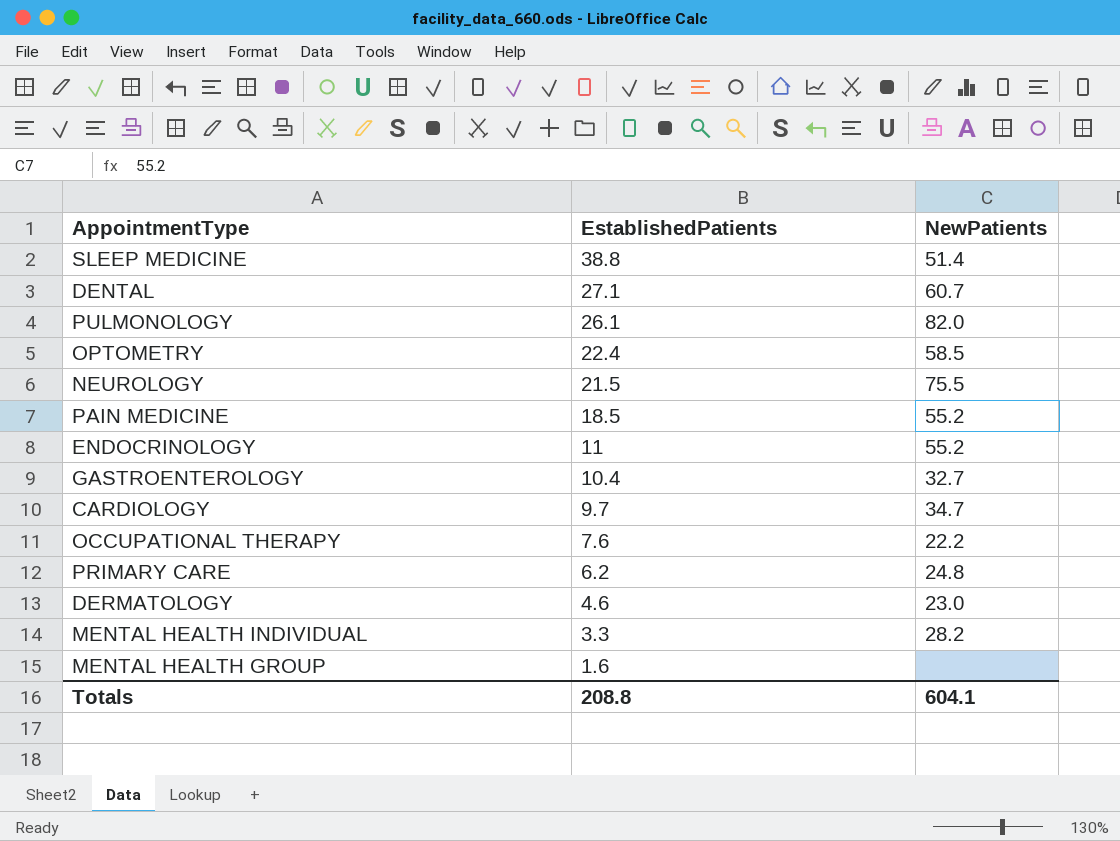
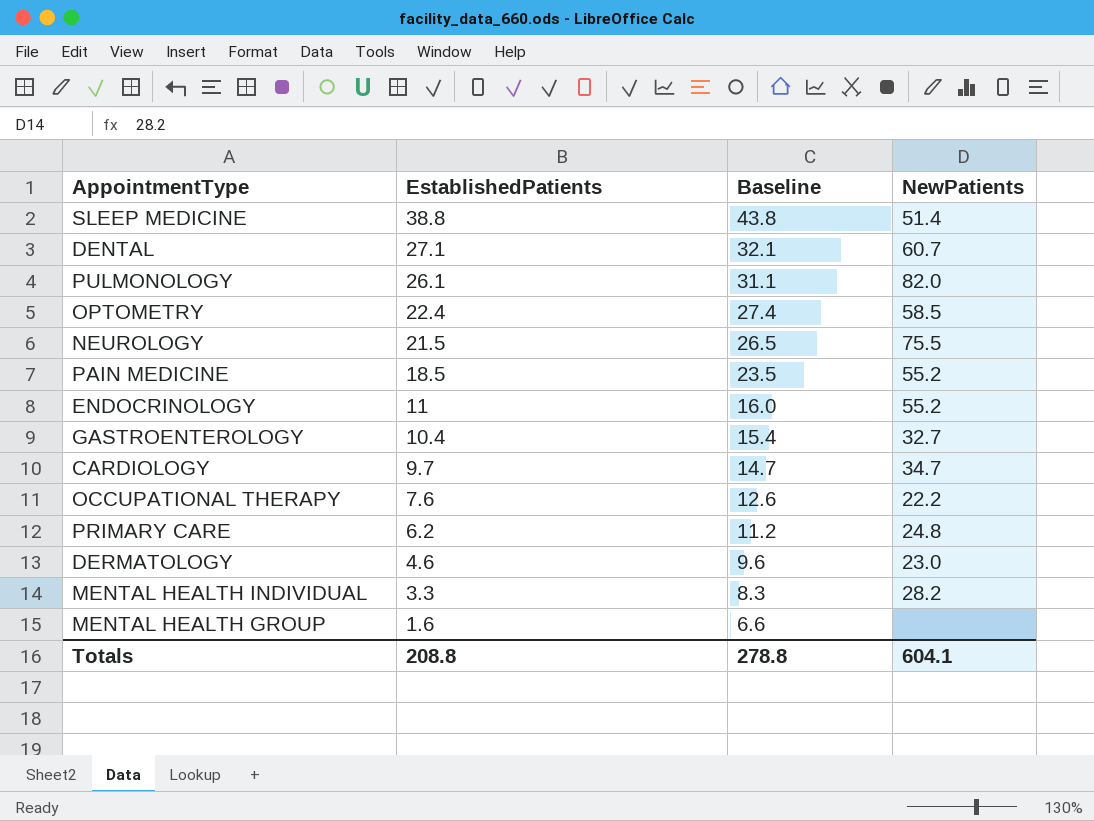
column Baseline | formula: none -> [EstablishedPatients] + 5

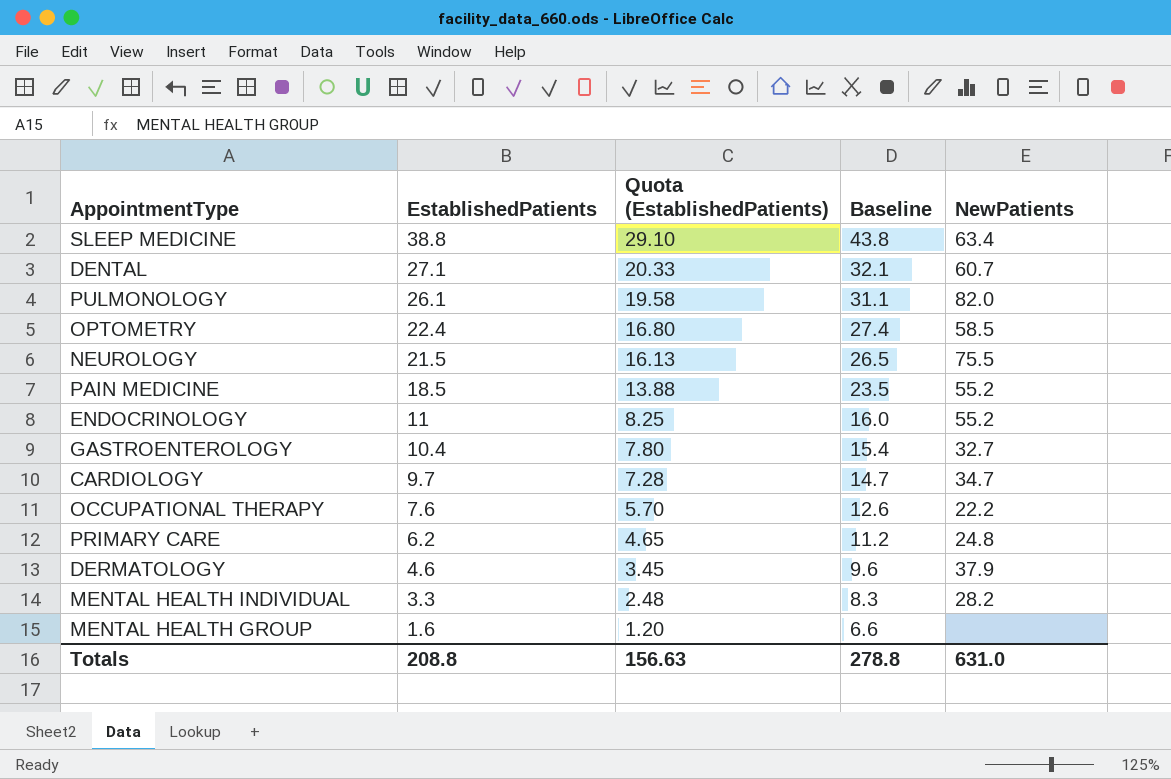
column Quota (EstablishedPatients) | formula: none -> [EstablishedPatients] * 0.75
SLEEP MEDICINE | NewPatients: 51.4 -> 63.4
DERMATOLOGY | NewPatients: 23.0 -> 37.9
Totals | NewPatients: 604.1 -> 631.0

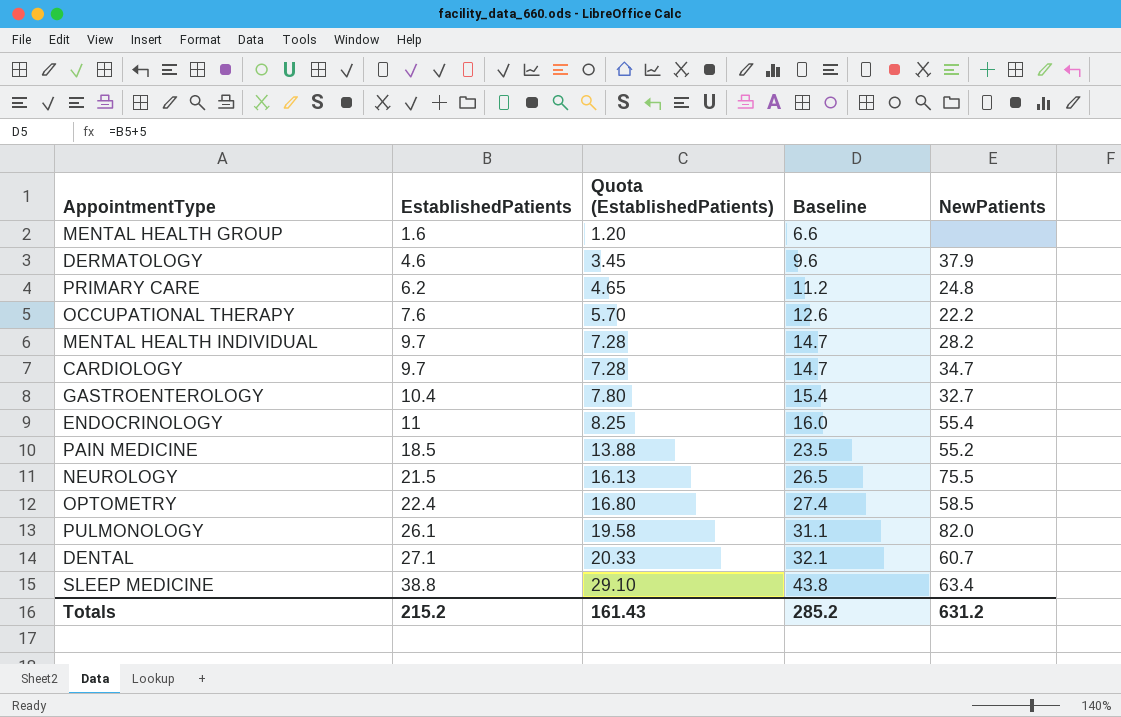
row order: EstablishedPatients descending -> EstablishedPatients ascending
MENTAL HEALTH INDIVIDUAL | EstablishedPatients: 3.3 -> 9.7
MENTAL HEALTH INDIVIDUAL | Quota (EstablishedPatients): 2.48 -> 7.28
MENTAL HEALTH INDIVIDUAL | Baseline: 8.3 -> 14.7
ENDOCRINOLOGY | NewPatients: 55.2 -> 55.4
Totals | EstablishedPatients: 208.8 -> 215.2
Totals | Quota (EstablishedPatients): 156.63 -> 161.43
Totals | Baseline: 278.8 -> 285.2
Totals | NewPatients: 631.0 -> 631.2

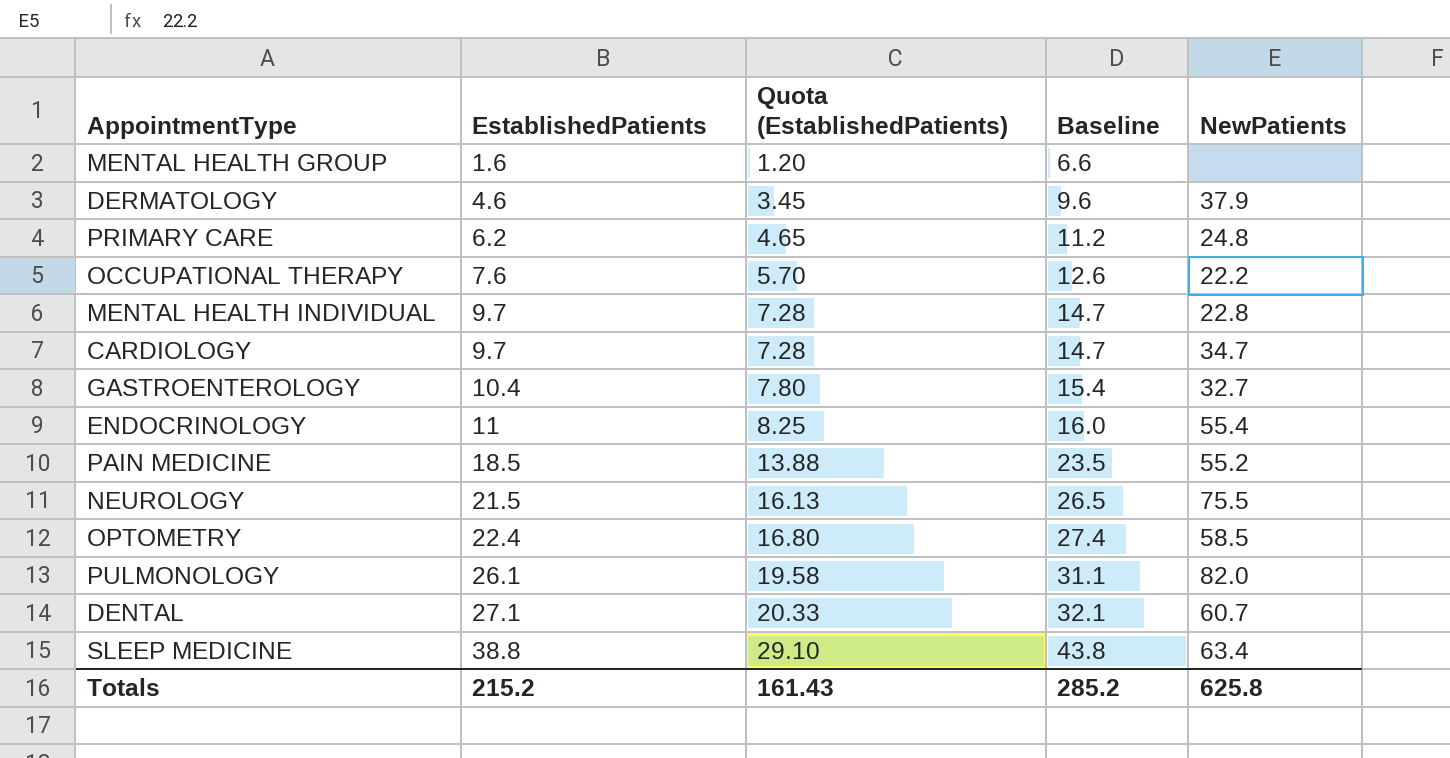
MENTAL HEALTH INDIVIDUAL | NewPatients: 28.2 -> 22.8
Totals | NewPatients: 631.2 -> 625.8

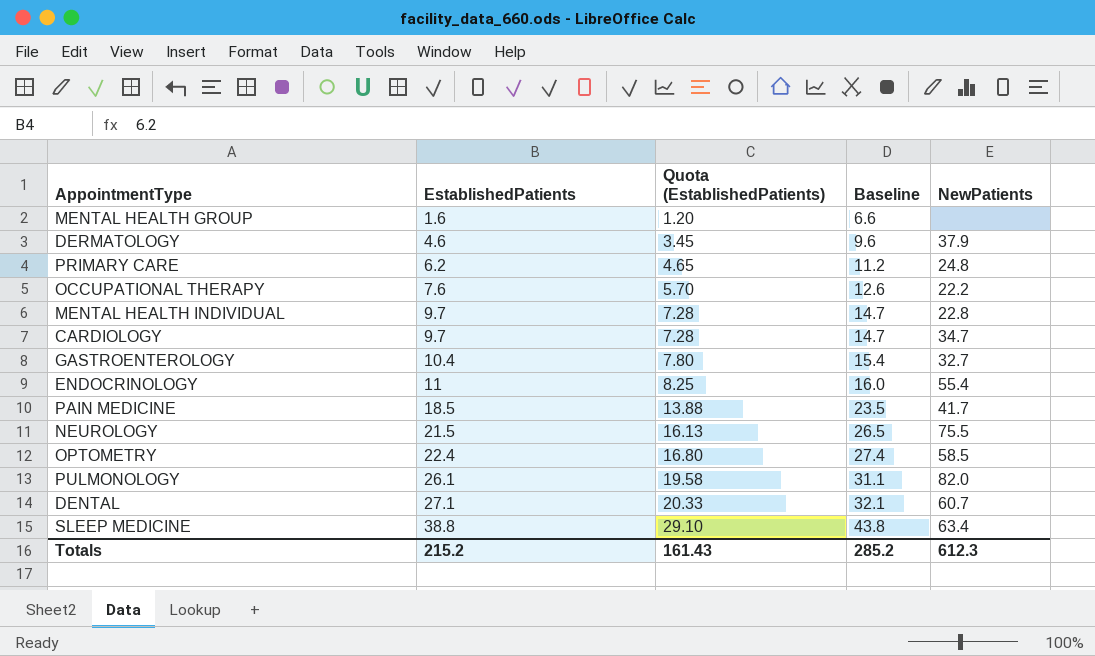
PAIN MEDICINE | NewPatients: 55.2 -> 41.7
Totals | NewPatients: 625.8 -> 612.3

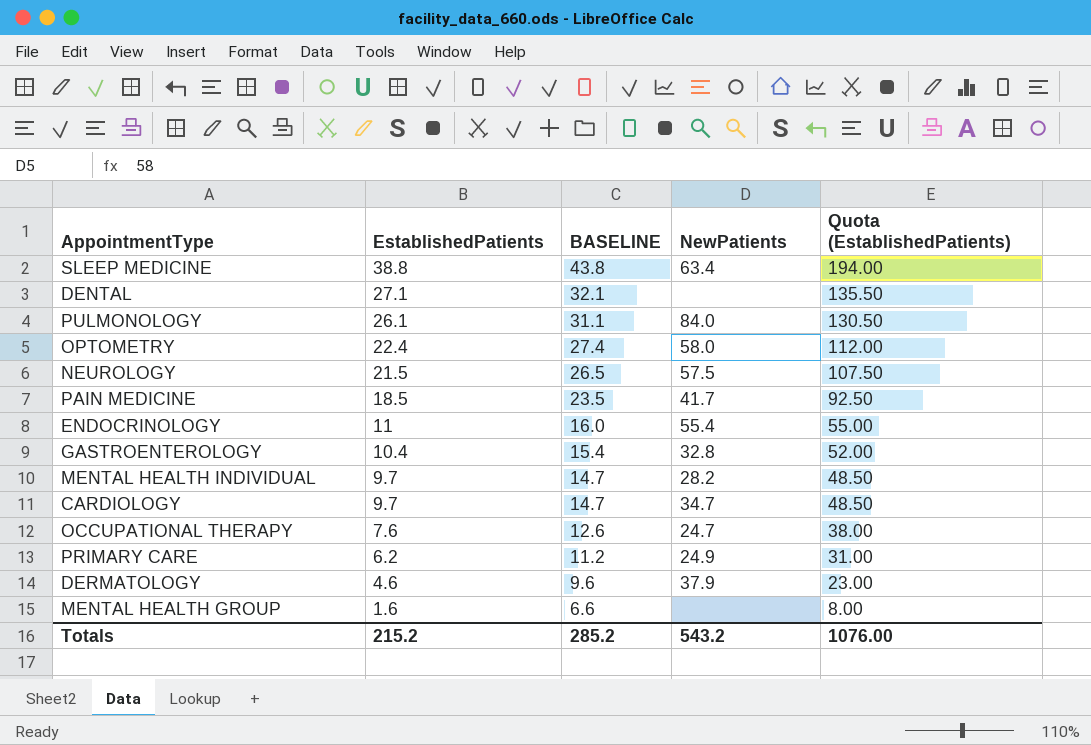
row order: EstablishedPatients ascending -> EstablishedPatients descending
column name: Baseline -> BASELINE
column Quota (EstablishedPatients) | formula: [EstablishedPatients] * 0.75 -> [EstablishedPatients] * 5
column Quota (EstablishedPatients) | position: 3 -> 5
DENTAL | NewPatients: 60.7 -> none
PULMONOLOGY | NewPatients: 82.0 -> 84.0
OPTOMETRY | NewPatients: 58.5 -> 58.0
NEUROLOGY | NewPatients: 75.5 -> 57.5
GASTROENTEROLOGY | NewPatients: 32.7 -> 32.8
MENTAL HEALTH INDIVIDUAL | NewPatients: 22.8 -> 28.2
OCCUPATIONAL THERAPY | NewPatients: 22.2 -> 24.7
PRIMARY CARE | NewPatients: 24.8 -> 24.9
Totals | NewPatients: 612.3 -> 543.2
Totals | Quota (EstablishedPatients): 161.43 -> 1076.00

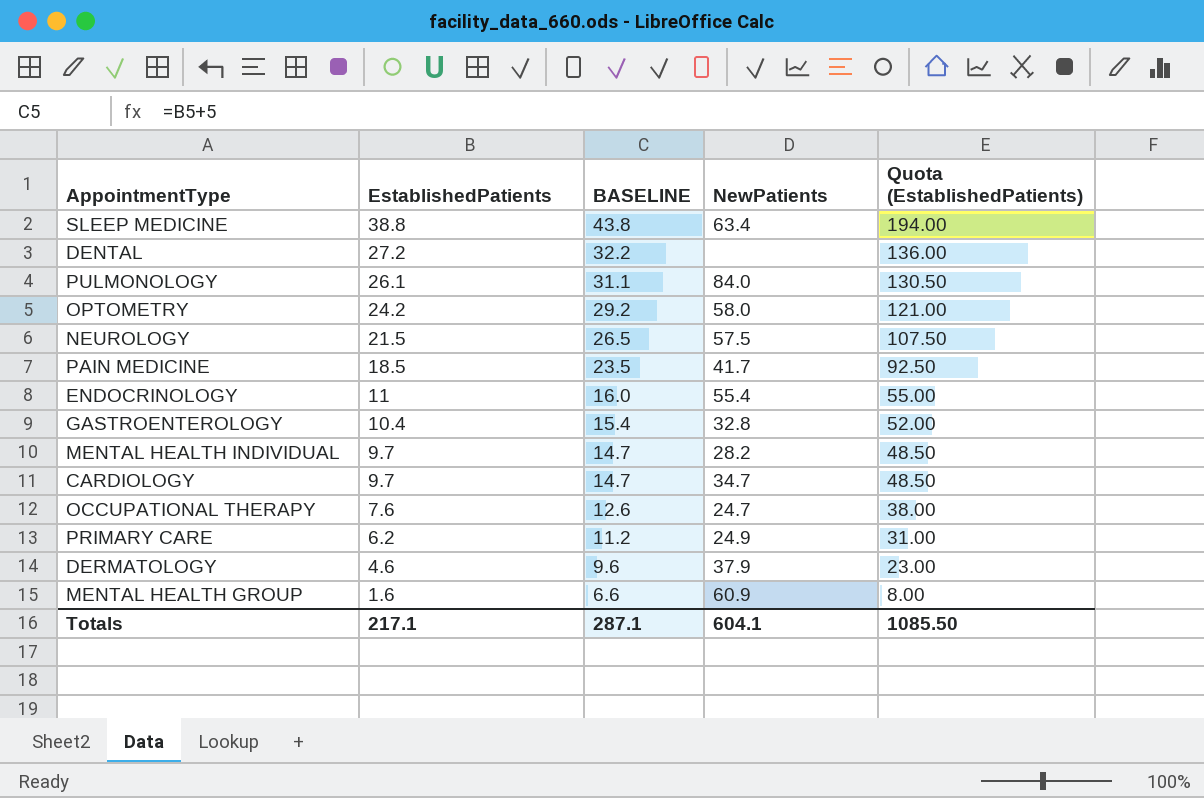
DENTAL | EstablishedPatients: 27.1 -> 27.2
DENTAL | BASELINE: 32.1 -> 32.2
DENTAL | Quota (EstablishedPatients): 135.50 -> 136.00
OPTOMETRY | EstablishedPatients: 22.4 -> 24.2
OPTOMETRY | BASELINE: 27.4 -> 29.2
OPTOMETRY | Quota (EstablishedPatients): 112.00 -> 121.00
MENTAL HEALTH GROUP | NewPatients: none -> 60.9
Totals | EstablishedPatients: 215.2 -> 217.1
Totals | BASELINE: 285.2 -> 287.1
Totals | NewPatients: 543.2 -> 604.1
Totals | Quota (EstablishedPatients): 1076.00 -> 1085.50

